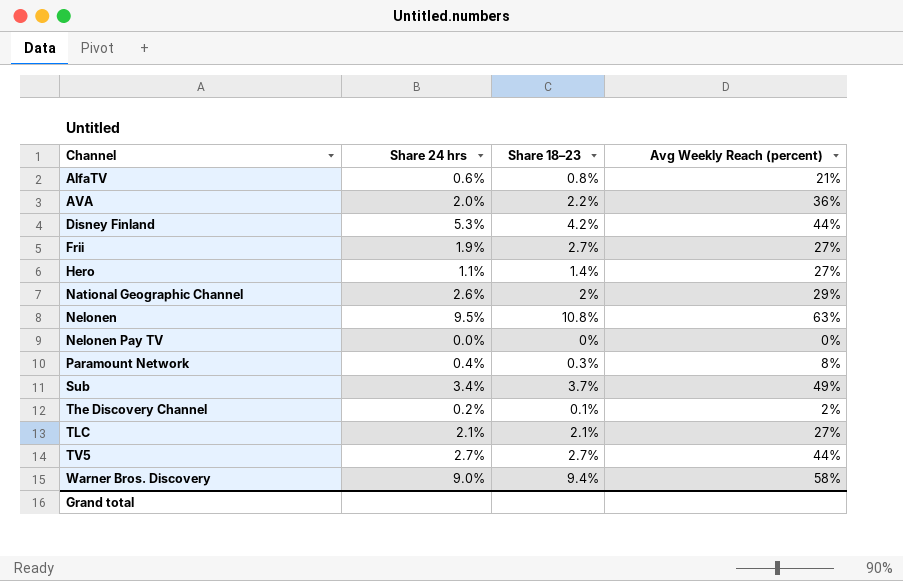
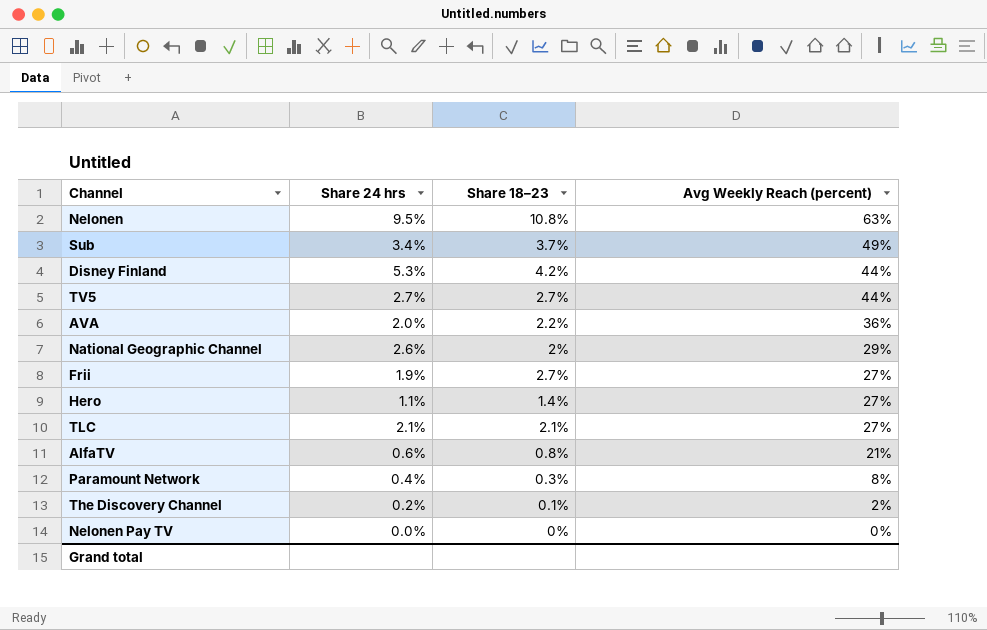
row order: Channel ascending -> Avg Weekly Reach (percent) descending
row Warner Bros. Discovery: 9.0% | 9.4% | 58% -> none

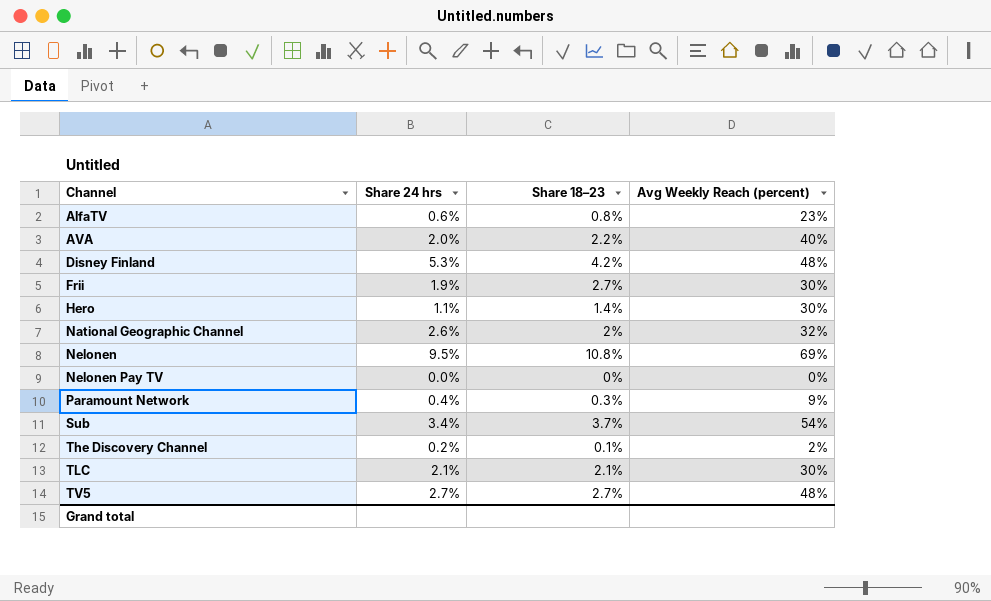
row order: Avg Weekly Reach (percent) descending -> Channel ascending
AlfaTV | Avg Weekly Reach (percent): 21% -> 23%
AVA | Avg Weekly Reach (percent): 36% -> 40%
Disney Finland | Avg Weekly Reach (percent): 44% -> 48%
Frii | Avg Weekly Reach (percent): 27% -> 30%
Hero | Avg Weekly Reach (percent): 27% -> 30%
National Geographic Channel | Avg Weekly Reach (percent): 29% -> 32%
Nelonen | Avg Weekly Reach (percent): 63% -> 69%
Paramount Network | Avg Weekly Reach (percent): 8% -> 9%
Sub | Avg Weekly Reach (percent): 49% -> 54%
TLC | Avg Weekly Reach (percent): 27% -> 30%
TV5 | Avg Weekly Reach (percent): 44% -> 48%

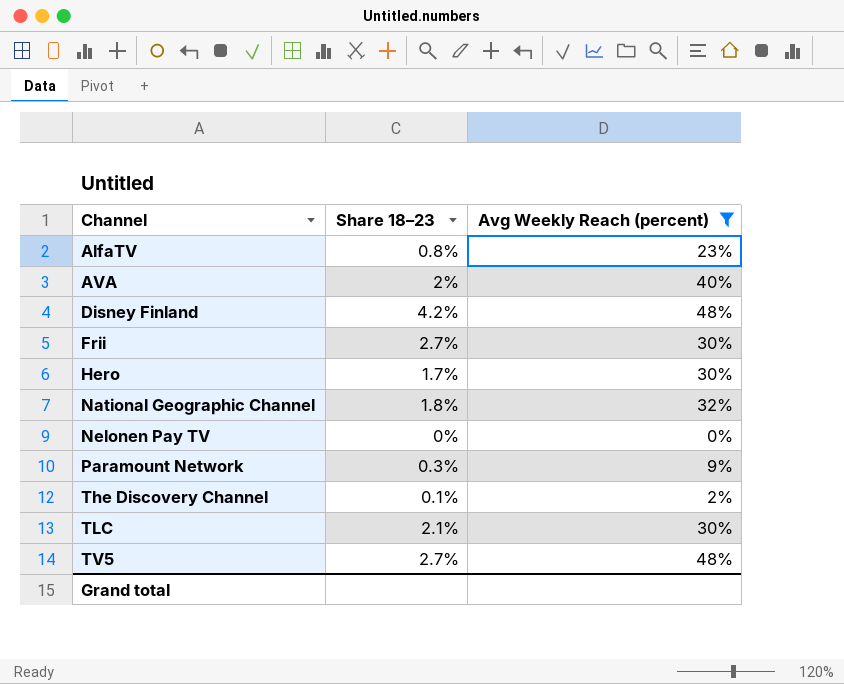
filter: none -> Avg Weekly Reach (percent) <= 48%
column Share 24 hrs | position: 2 -> none
AVA | Share 18–23: 2.2% -> 2%
Hero | Share 18–23: 1.4% -> 1.7%
National Geographic Channel | Share 18–23: 2% -> 1.8%

